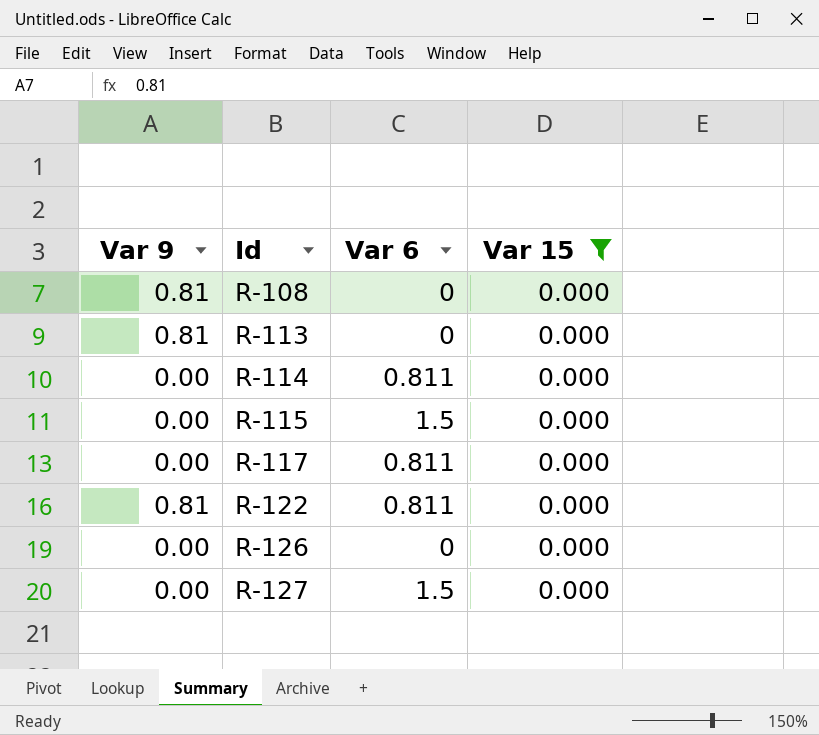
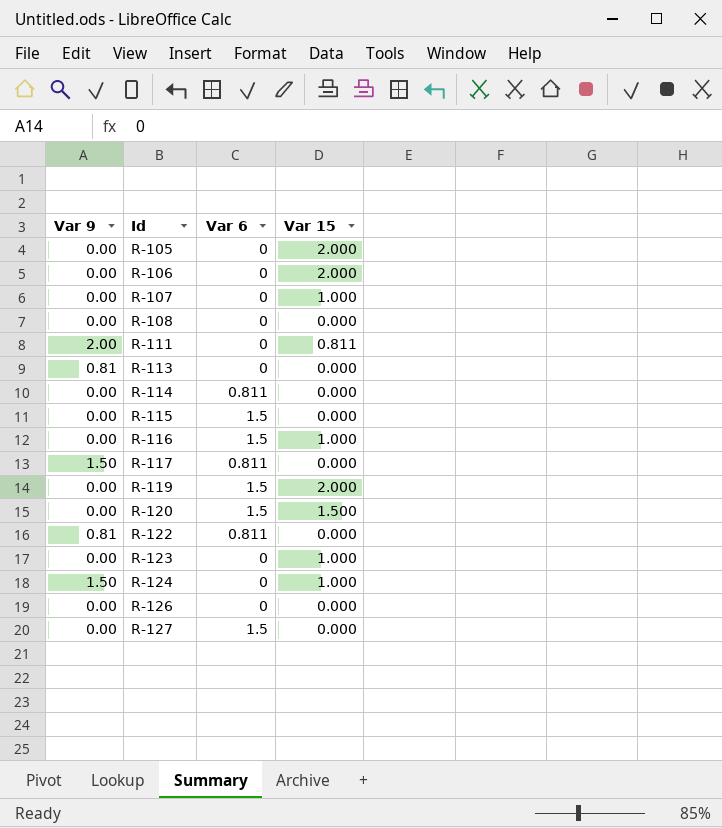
filter: Var 15 = 0.000 -> none
R-108 | Var 9: 0.81 -> 0.00
R-117 | Var 9: 0.00 -> 1.50

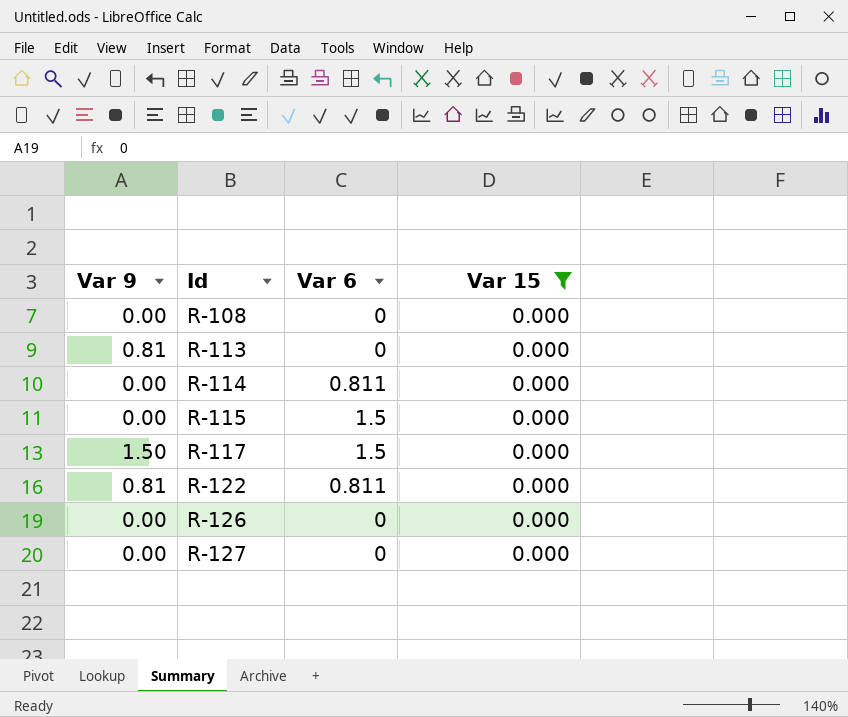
filter: none -> Var 15 = 0.000
R-117 | Var 6: 0.811 -> 1.5
R-127 | Var 6: 1.5 -> 0

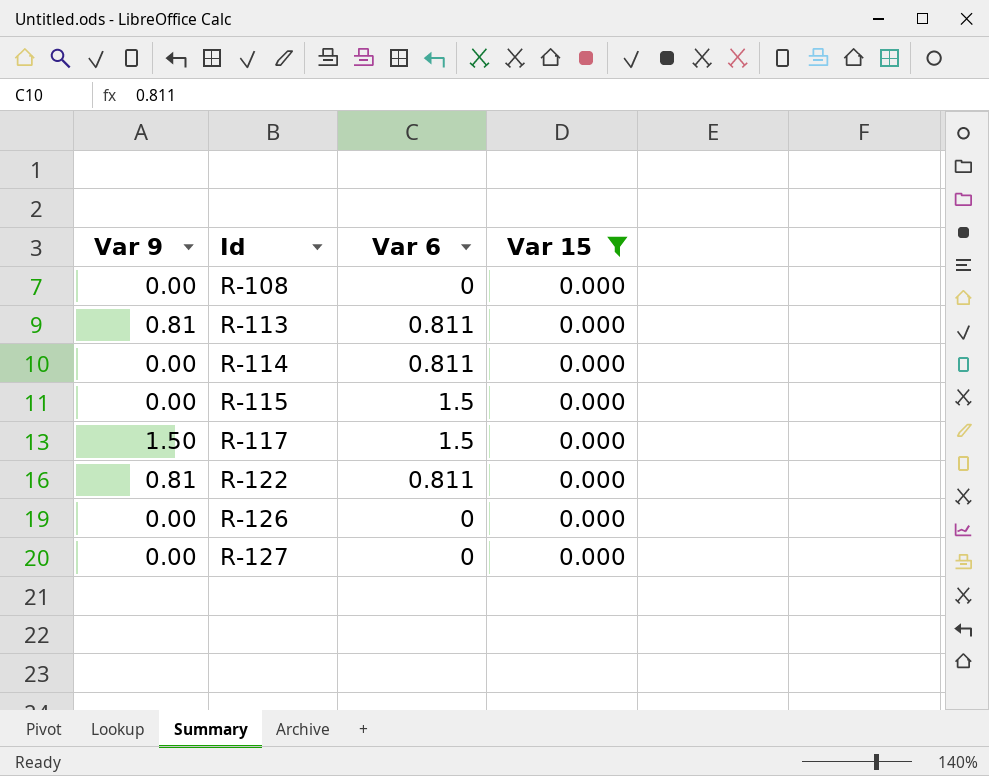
R-113 | Var 6: 0 -> 0.811

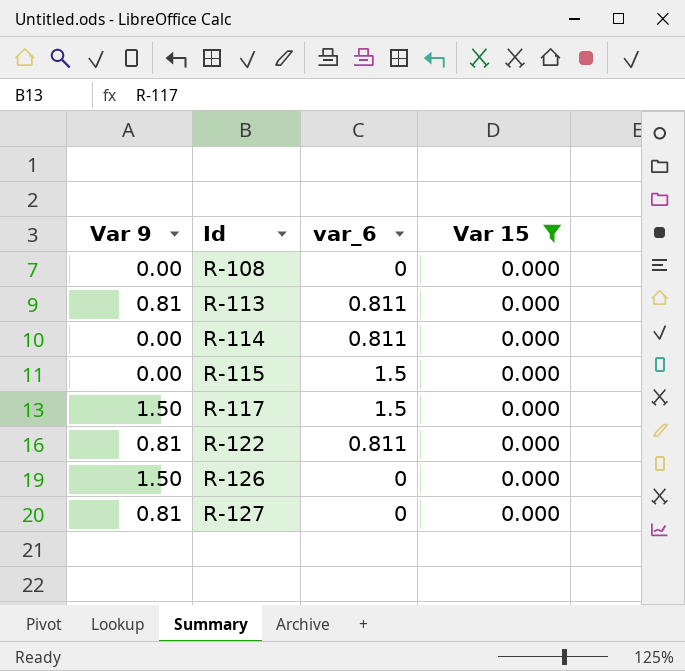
column name: Var 6 -> var_6
R-126 | Var 9: 0.00 -> 1.50
R-127 | Var 9: 0.00 -> 0.81

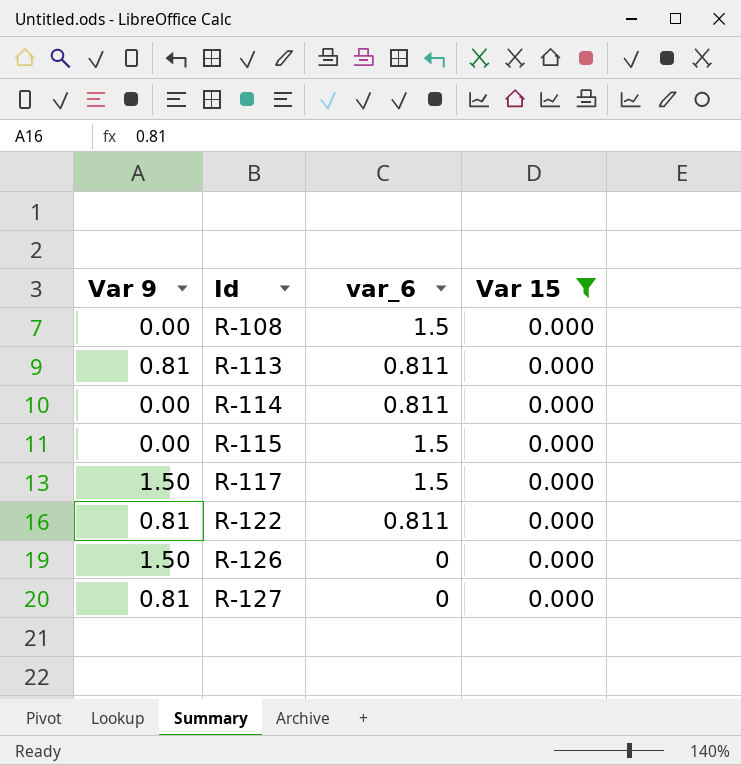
R-108 | var_6: 0 -> 1.5

